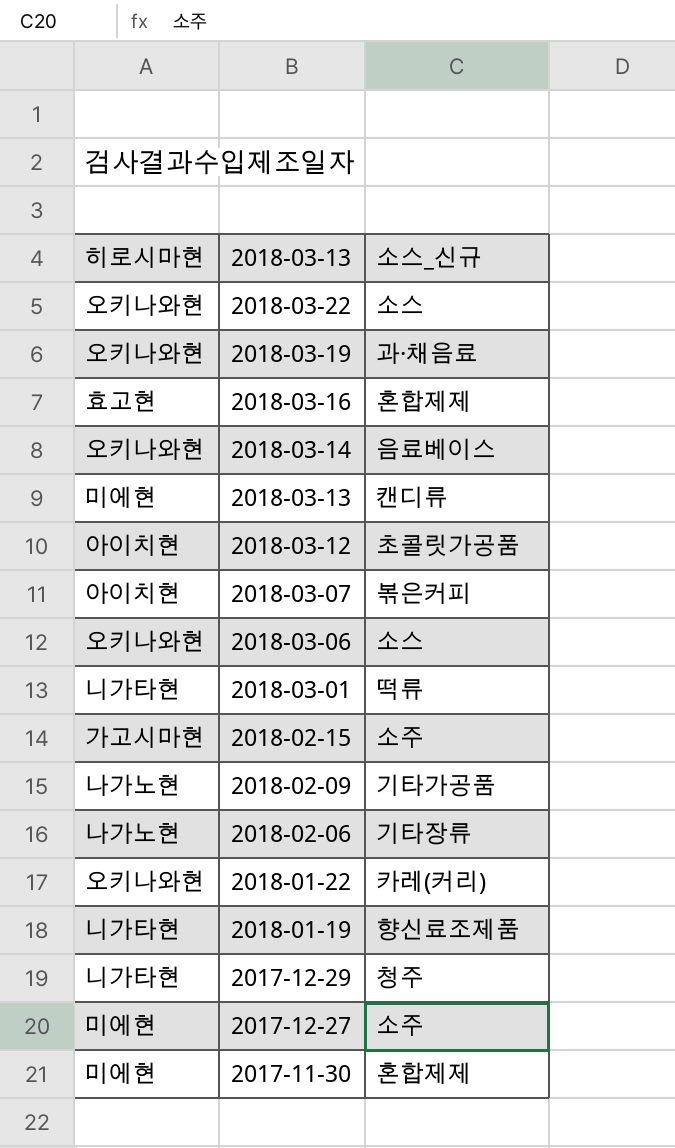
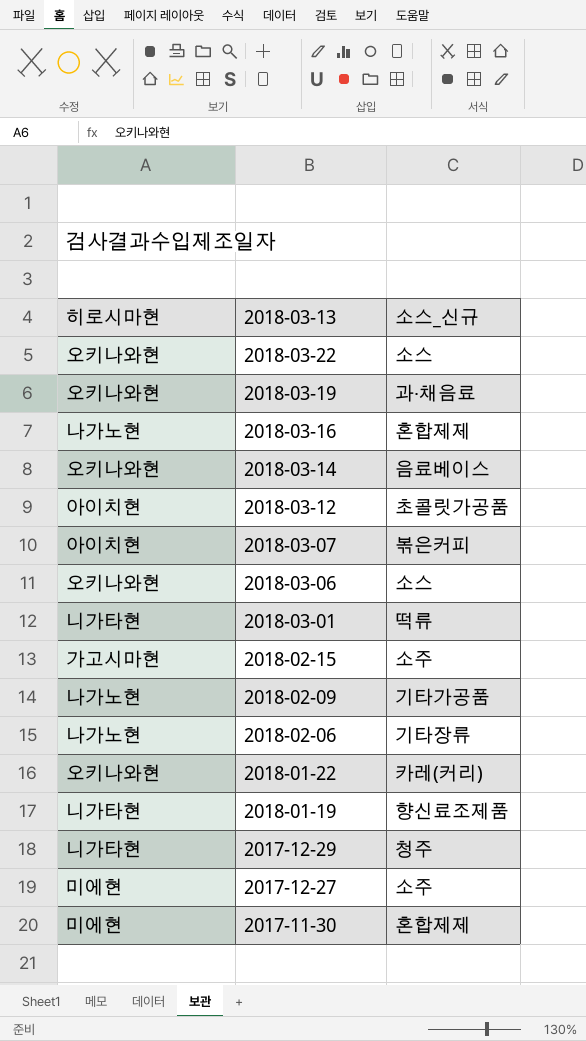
row 2018-03-13: 미에현 | 캔디류 -> none
2018-03-16 | 히로시마현: 효고현 -> 나가노현

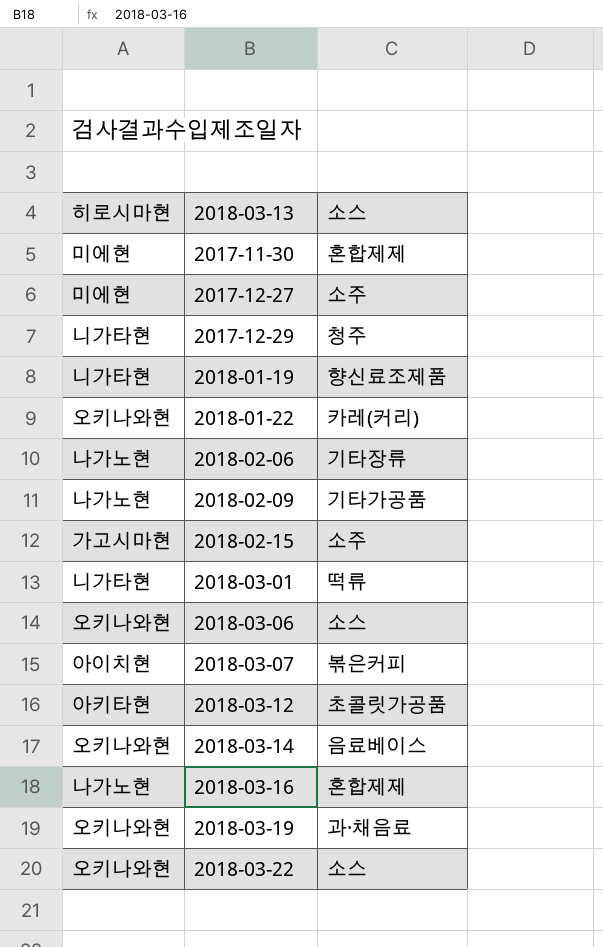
row order: 2018-03-13 descending -> 2018-03-13 ascending
column name: 소스_신규 -> 소스
2018-03-12 | 히로시마현: 아이치현 -> 아키타현

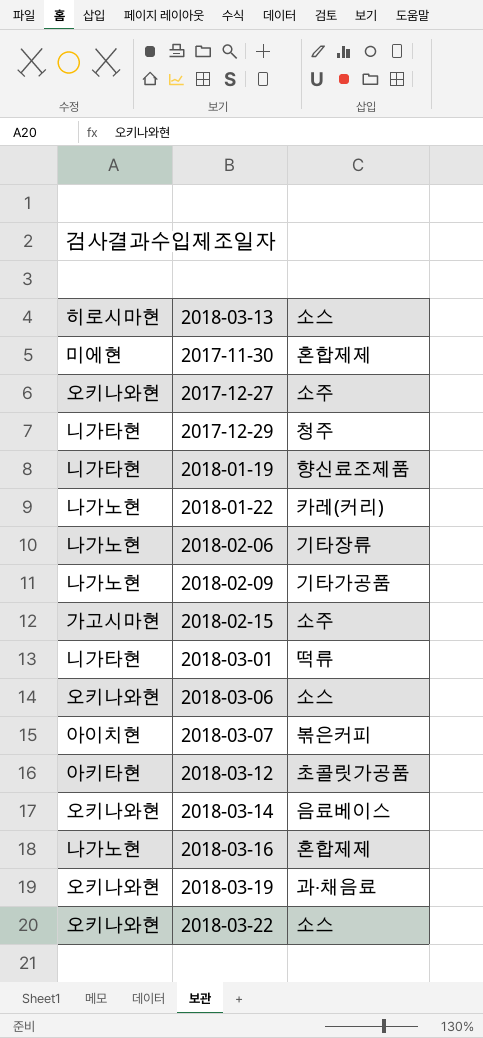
2017-12-27 | 히로시마현: 미에현 -> 오키나와현
2018-01-22 | 히로시마현: 오키나와현 -> 나가노현

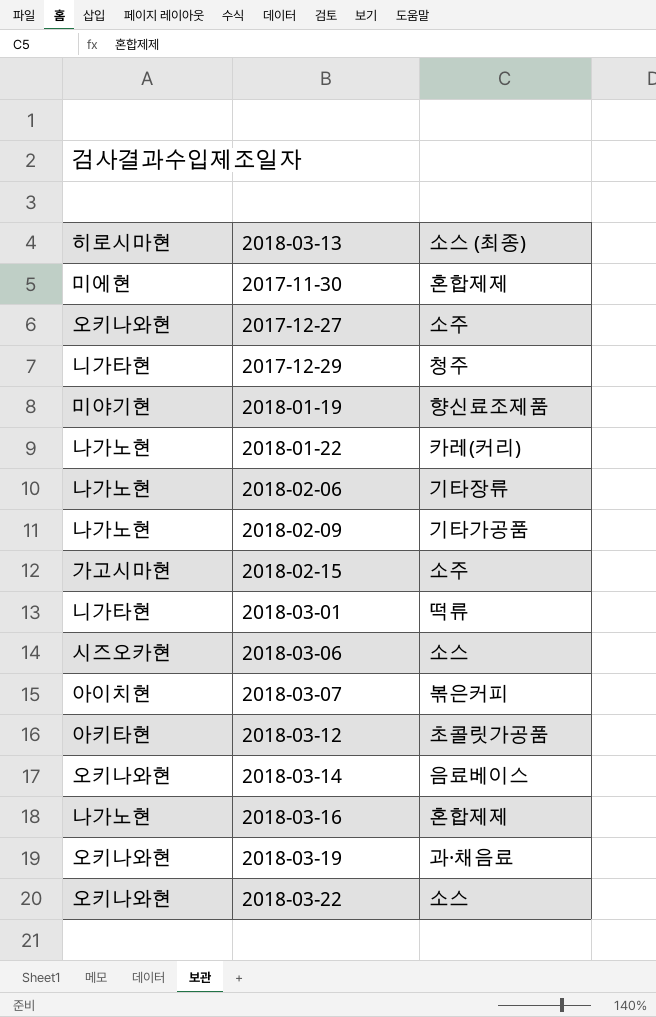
column name: 소스 -> 소스 (최종)
2018-01-19 | 히로시마현: 니가타현 -> 미야기현
2018-03-06 | 히로시마현: 오키나와현 -> 시즈오카현

